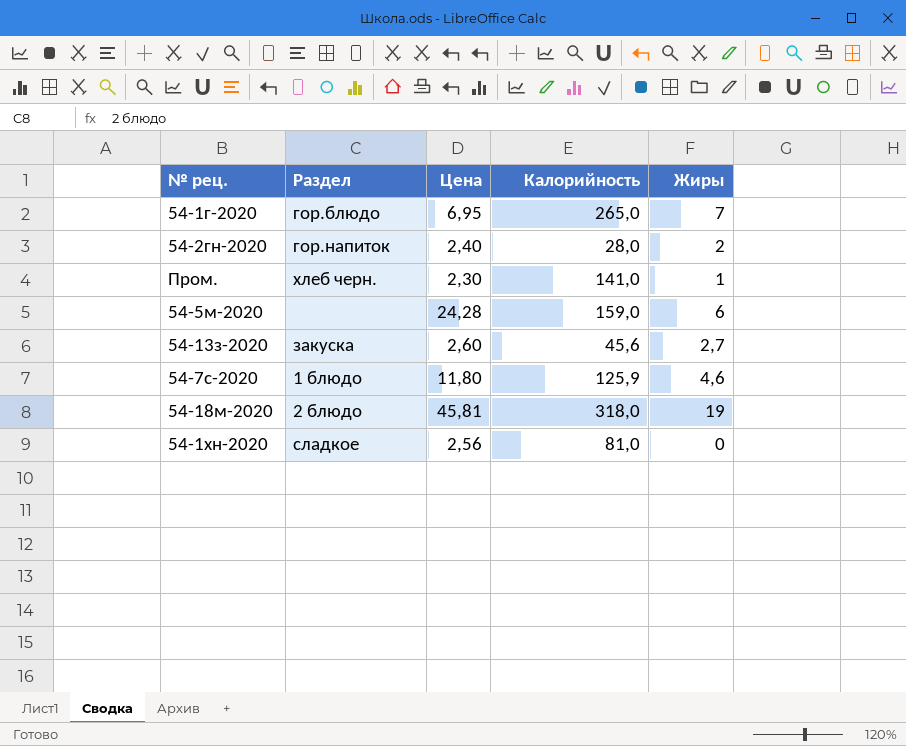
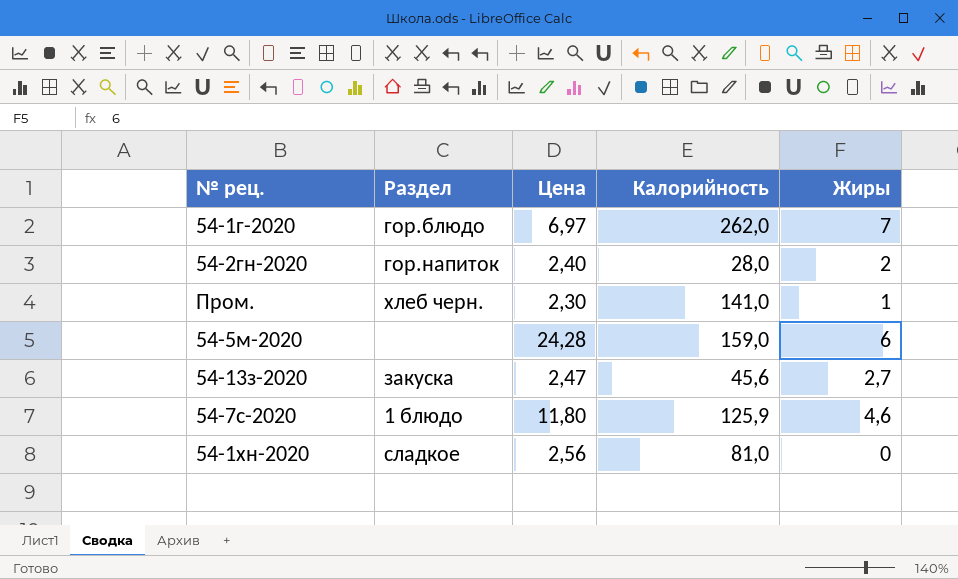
row 54-18м-2020: 2 блюдо | 45,81 | 318,0 | 19 -> none
54-1г-2020 | Цена: 6,95 -> 6,97
54-1г-2020 | Калорийность: 265,0 -> 262,0
54-13з-2020 | Цена: 2,60 -> 2,47

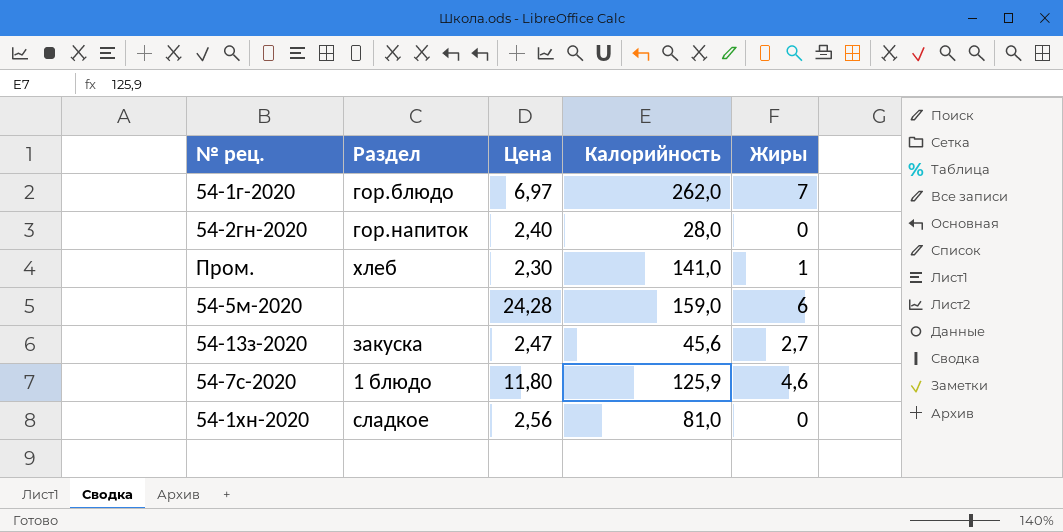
54-2гн-2020 | Жиры: 2 -> 0
Пром. | Раздел: хлеб черн. -> хлеб

